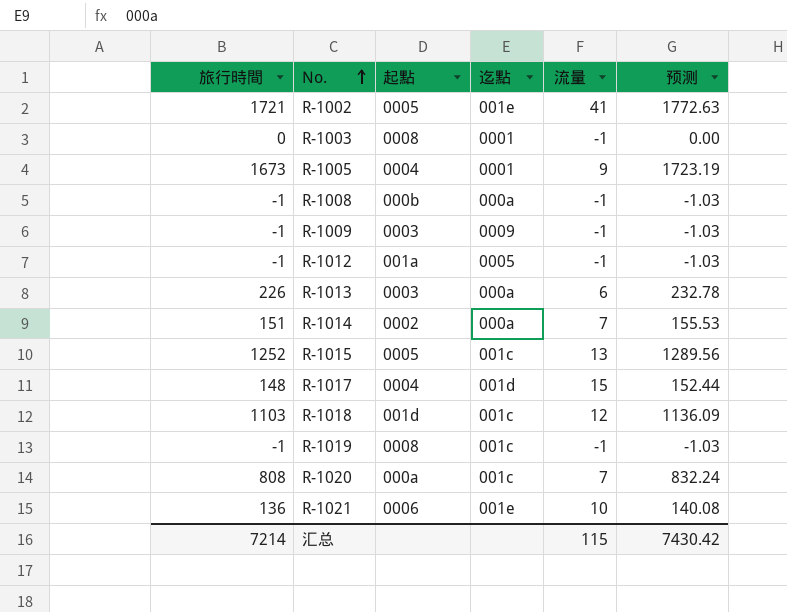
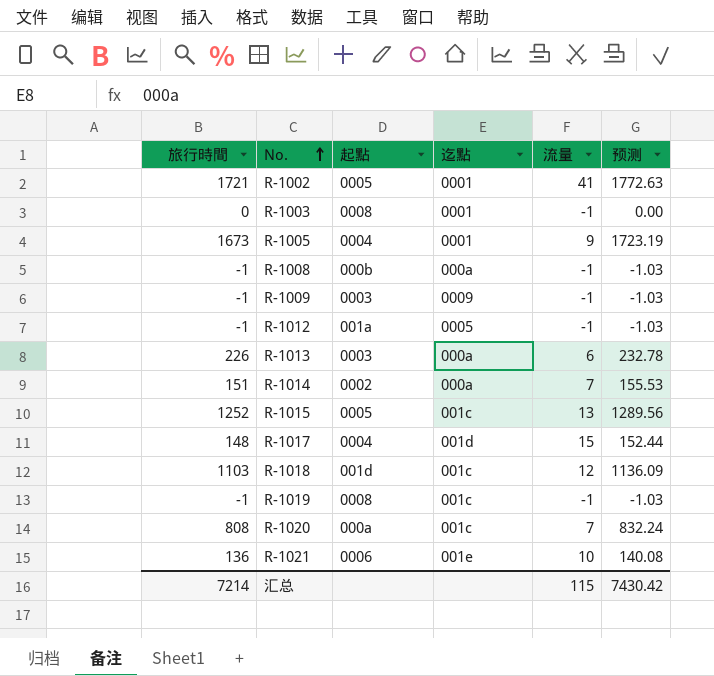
R-1002 | 迄點: 001e -> 0001

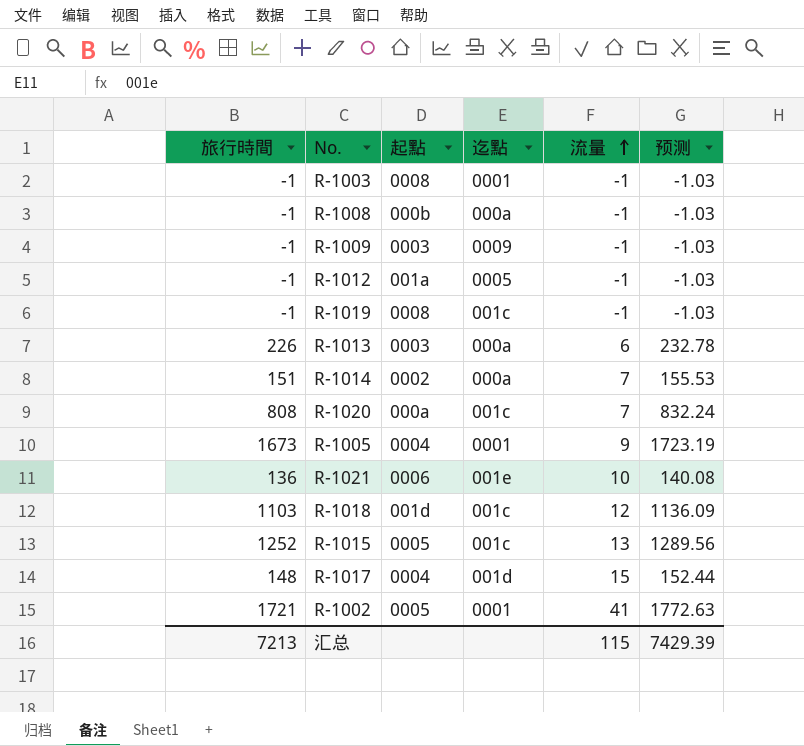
row order: No. ascending -> 流量 ascending
R-1003 | 旅行時間: 0 -> -1
R-1003 | 预测: 0.00 -> -1.03
汇总 | 旅行時間: 7214 -> 7213
汇总 | 预测: 7430.42 -> 7429.39

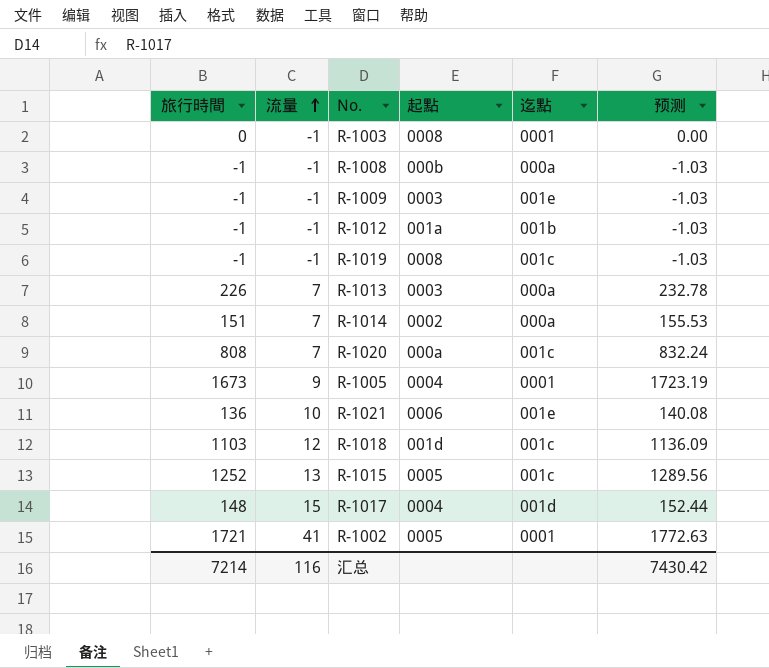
column 流量 | position: 5 -> 2
R-1003 | 旅行時間: -1 -> 0
R-1003 | 预测: -1.03 -> 0.00
R-1009 | 迄點: 0009 -> 001e
R-1012 | 迄點: 0005 -> 001b
R-1013 | 流量: 6 -> 7
汇总 | 旅行時間: 7213 -> 7214
汇总 | 流量: 115 -> 116
汇总 | 预测: 7429.39 -> 7430.42

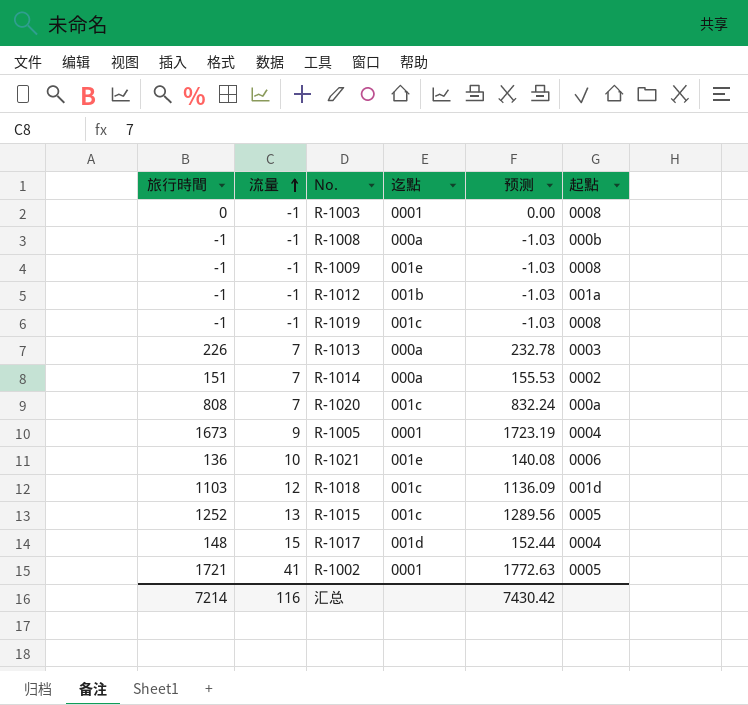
column 起點 | position: 4 -> 6
R-1009 | 起點: 0003 -> 0008

